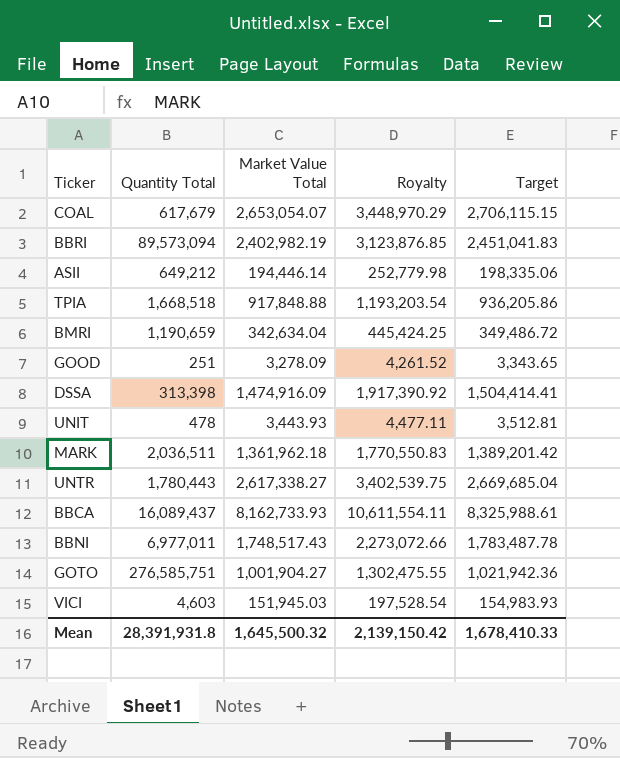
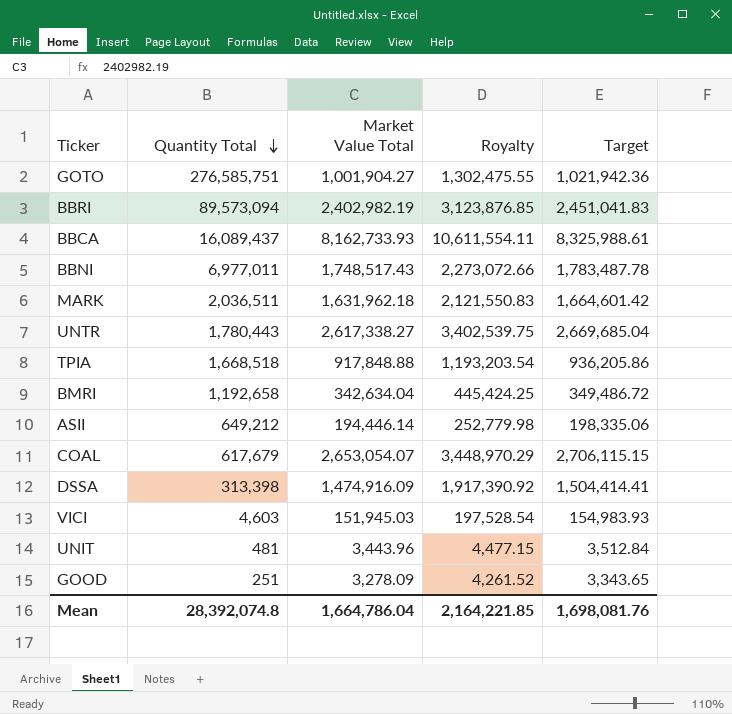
row order: none -> Quantity Total descending
MARK | Market Value Total: 1,361,962.18 -> 1,631,962.18
MARK | Royalty: 1,770,550.83 -> 2,121,550.83
MARK | Target: 1,389,201.42 -> 1,664,601.42
BMRI | Quantity Total: 1,190,659 -> 1,192,658
UNIT | Quantity Total: 478 -> 481
UNIT | Market Value Total: 3,443.93 -> 3,443.96
UNIT | Royalty: 4,477.11 -> 4,477.15
UNIT | Target: 3,512.81 -> 3,512.84
Mean | Quantity Total: 28,391,931.8 -> 28,392,074.8
Mean | Market Value Total: 1,645,500.32 -> 1,664,786.04
Mean | Royalty: 2,139,150.42 -> 2,164,221.85
Mean | Target: 1,678,410.33 -> 1,698,081.76

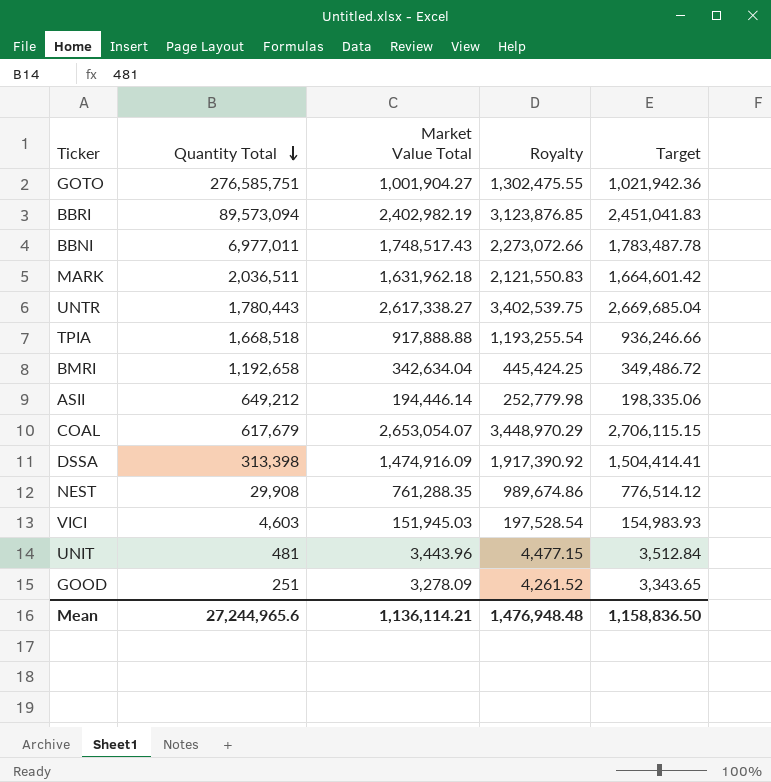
row BBCA: 16,089,437 | 8,162,733.93 | 10,611,554.11 | 8,325,988.61 -> none
TPIA | Market Value Total: 917,848.88 -> 917,888.88
TPIA | Royalty: 1,193,203.54 -> 1,193,255.54
TPIA | Target: 936,205.86 -> 936,246.66
row NEST: none -> 29,908 | 761,288.35 | 989,674.86 | 776,514.12
Mean | Quantity Total: 28,392,074.8 -> 27,244,965.6
Mean | Market Value Total: 1,664,786.04 -> 1,136,114.21
Mean | Royalty: 2,164,221.85 -> 1,476,948.48
Mean | Target: 1,698,081.76 -> 1,158,836.50

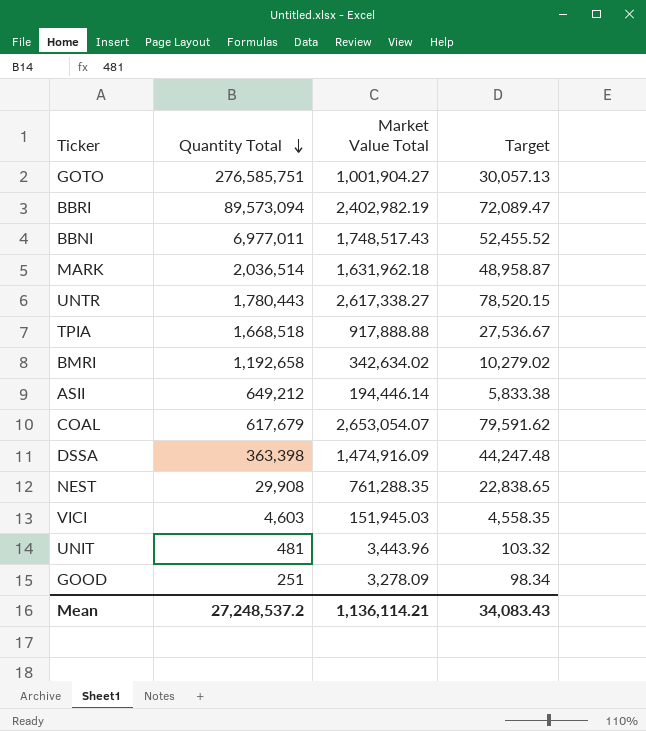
column Royalty | formula: [Market Value Total] * 1.3 -> none
column Target | formula: [Market Value Total] * 1.02 -> [Market Value Total] * 0.03
MARK | Quantity Total: 2,036,511 -> 2,036,514
BMRI | Market Value Total: 342,634.04 -> 342,634.02
DSSA | Quantity Total: 313,398 -> 363,398
Mean | Quantity Total: 27,244,965.6 -> 27,248,537.2
Mean | Target: 1,158,836.50 -> 34,083.43

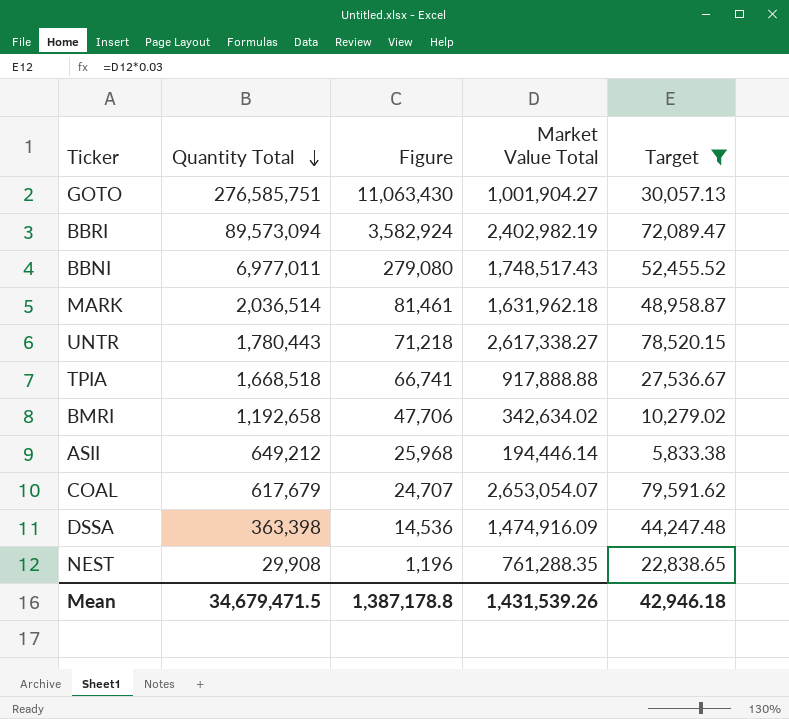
filter: none -> Target >= 5,833.38
column Figure | formula: none -> [Quantity Total] * 0.04
Mean | Quantity Total: 27,248,537.2 -> 34,679,471.5
Mean | Market Value Total: 1,136,114.21 -> 1,431,539.26
Mean | Target: 34,083.43 -> 42,946.18

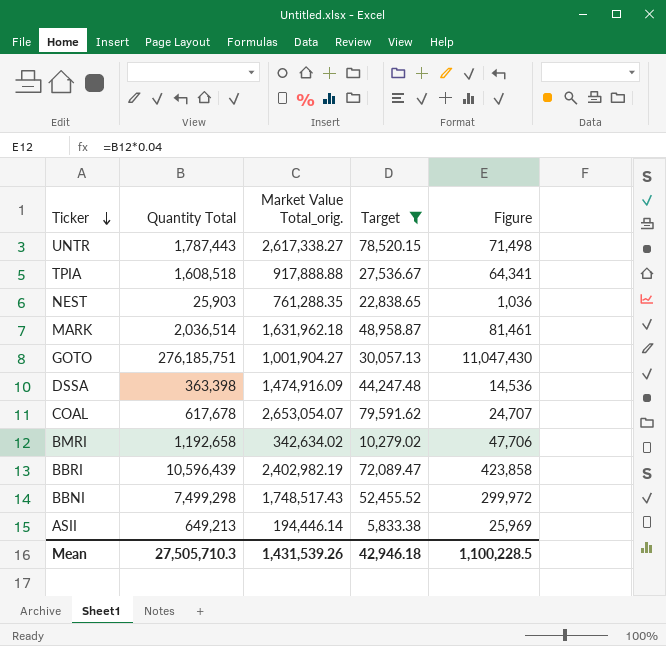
row order: Quantity Total descending -> Ticker descending
column name: Market Value Total -> Market Value Total_orig.
column Figure | position: 3 -> 5
UNTR | Quantity Total: 1,780,443 -> 1,787,443
UNTR | Figure: 71,218 -> 71,498
TPIA | Quantity Total: 1,668,518 -> 1,608,518
TPIA | Figure: 66,741 -> 64,341
NEST | Quantity Total: 29,908 -> 25,903
NEST | Figure: 1,196 -> 1,036
GOTO | Quantity Total: 276,585,751 -> 276,185,751
GOTO | Figure: 11,063,430 -> 11,047,430
COAL | Quantity Total: 617,679 -> 617,678
BBRI | Quantity Total: 89,573,094 -> 10,596,439
BBRI | Figure: 3,582,924 -> 423,858
BBNI | Quantity Total: 6,977,011 -> 7,499,298
BBNI | Figure: 279,080 -> 299,972
ASII | Quantity Total: 649,212 -> 649,213
ASII | Figure: 25,968 -> 25,969
Mean | Quantity Total: 34,679,471.5 -> 27,505,710.3
Mean | Figure: 1,387,178.8 -> 1,100,228.5

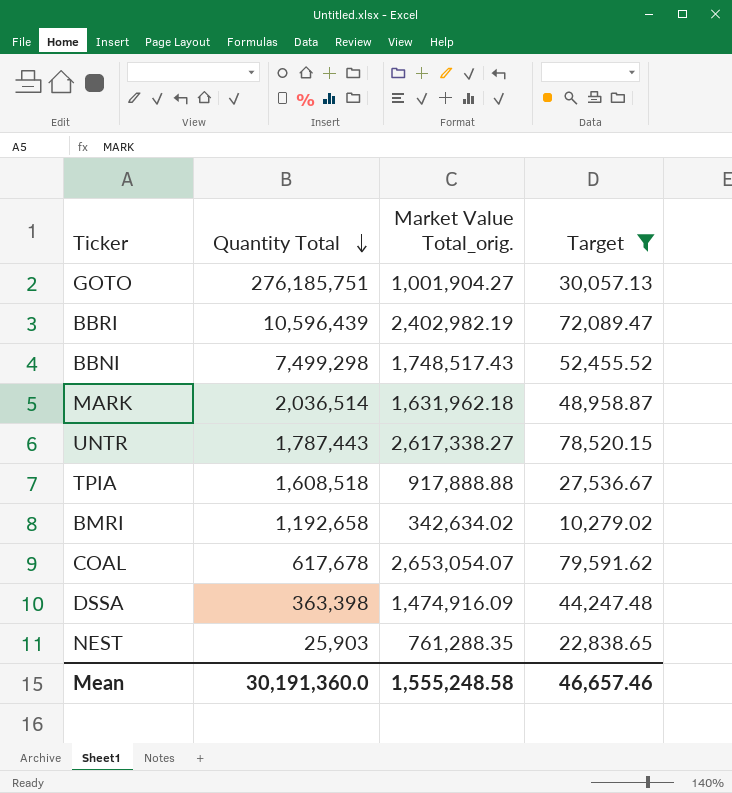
row order: Ticker descending -> Quantity Total descending
column Figure | formula: [Quantity Total] * 0.04 -> none
row ASII: 649,213 | 194,446.14 | 5,833.38 | 25,969 -> none
Mean | Quantity Total: 27,505,710.3 -> 30,191,360.0
Mean | Market Value Total_orig.: 1,431,539.26 -> 1,555,248.58
Mean | Target: 42,946.18 -> 46,657.46

